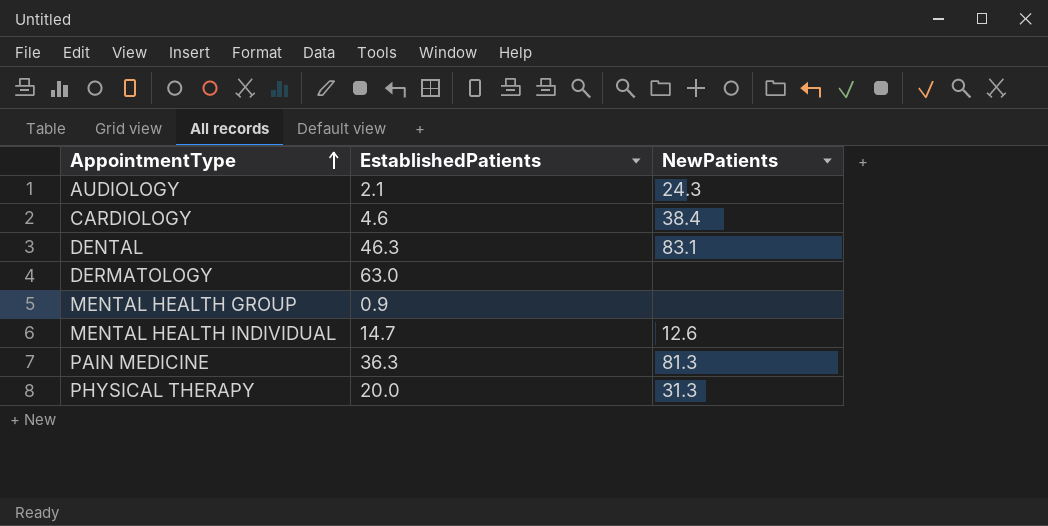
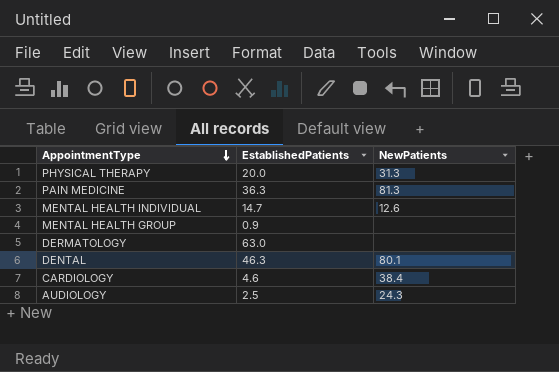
row order: AppointmentType ascending -> AppointmentType descending
DENTAL | NewPatients: 83.1 -> 80.1
AUDIOLOGY | EstablishedPatients: 2.1 -> 2.5

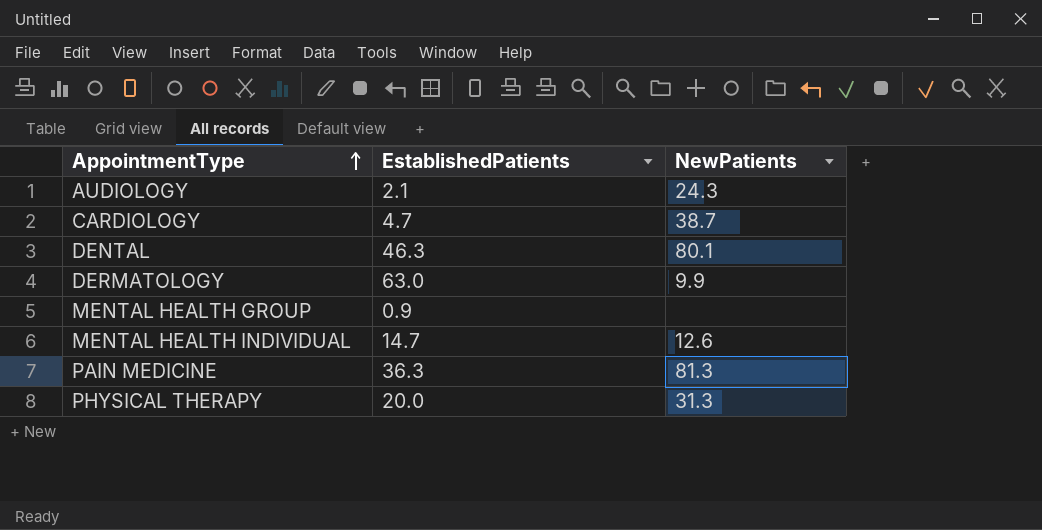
row order: AppointmentType descending -> AppointmentType ascending
AUDIOLOGY | EstablishedPatients: 2.5 -> 2.1
CARDIOLOGY | EstablishedPatients: 4.6 -> 4.7
CARDIOLOGY | NewPatients: 38.4 -> 38.7
DERMATOLOGY | NewPatients: none -> 9.9

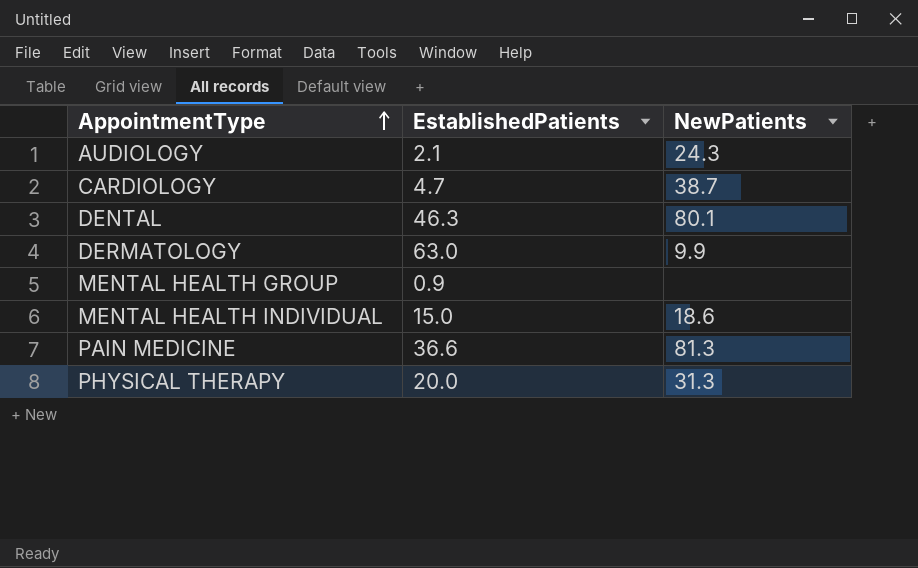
MENTAL HEALTH INDIVIDUAL | EstablishedPatients: 14.7 -> 15.0
MENTAL HEALTH INDIVIDUAL | NewPatients: 12.6 -> 18.6
PAIN MEDICINE | EstablishedPatients: 36.3 -> 36.6

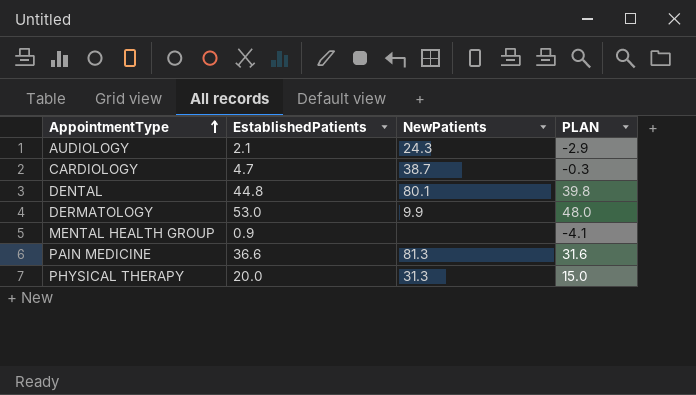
column PLAN | formula: none -> [EstablishedPatients] - 5
row MENTAL HEALTH INDIVIDUAL: 15.0 | 18.6 -> none
DENTAL | EstablishedPatients: 46.3 -> 44.8
DERMATOLOGY | EstablishedPatients: 63.0 -> 53.0

